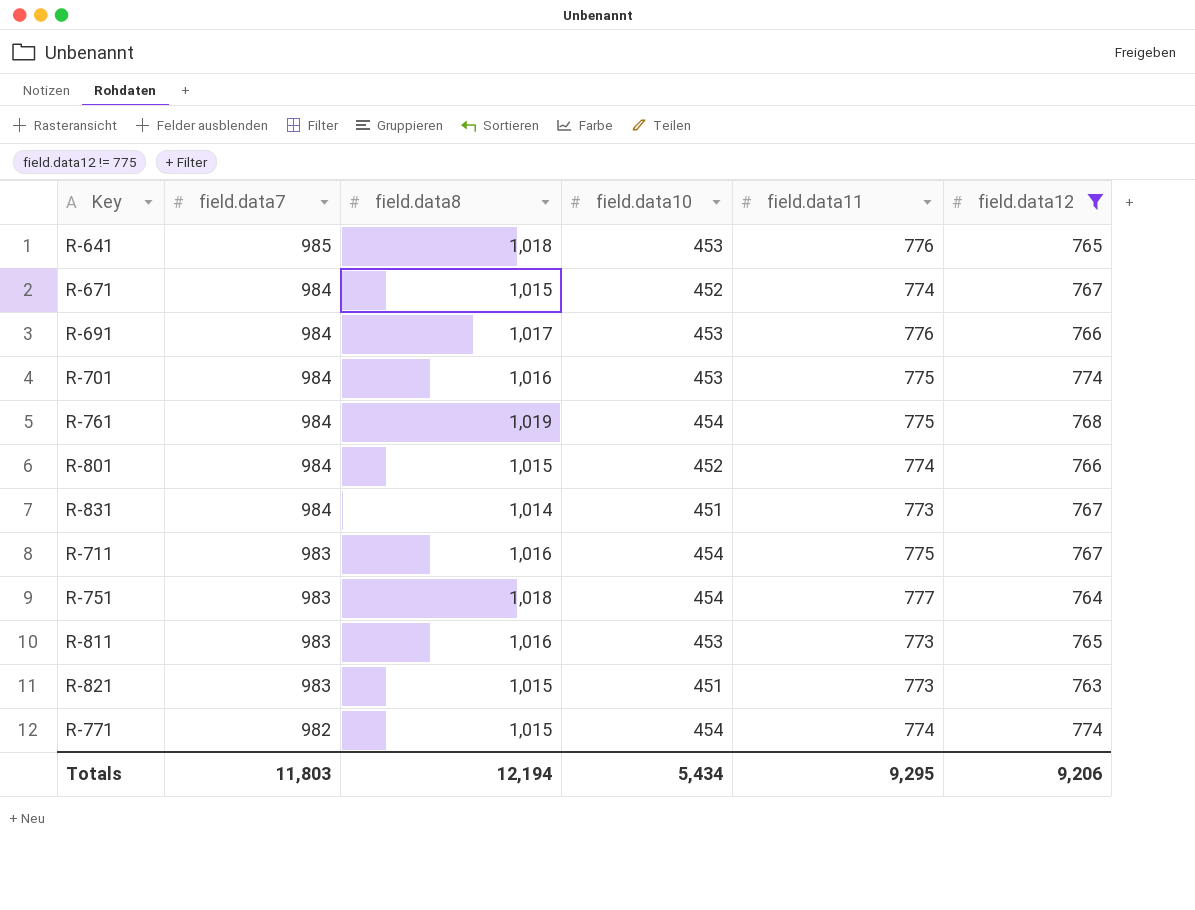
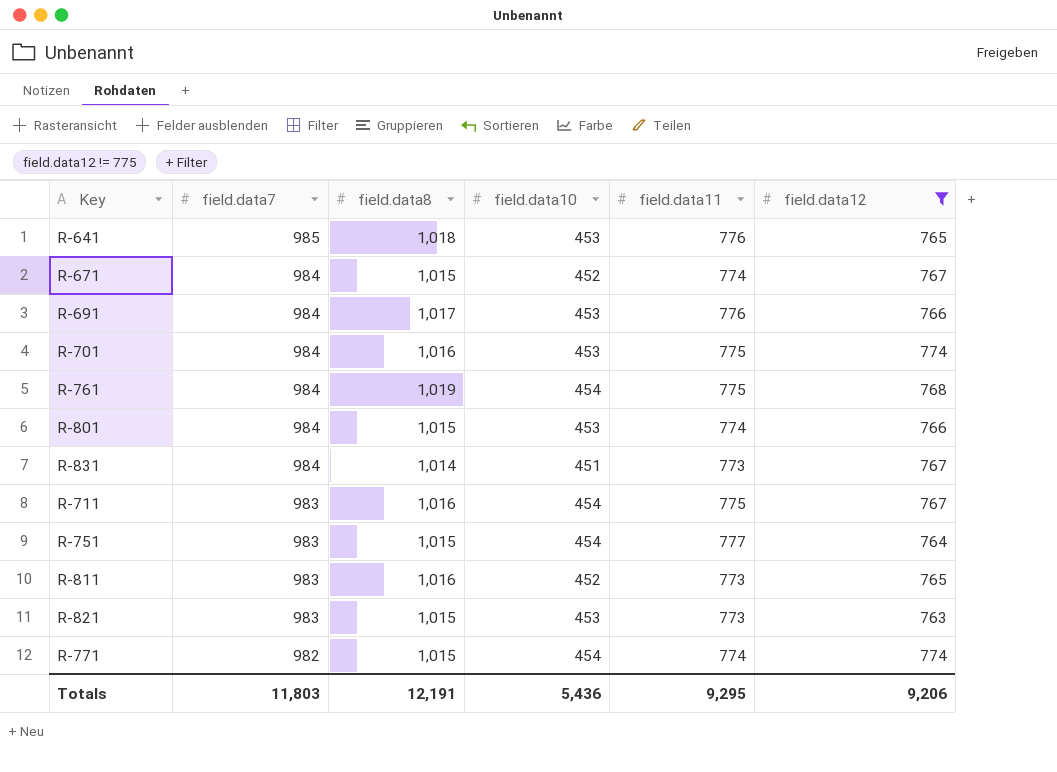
R-801 | field.data10: 452 -> 453
R-751 | field.data8: 1,018 -> 1,015
R-811 | field.data10: 453 -> 452
R-821 | field.data10: 451 -> 453
Totals | field.data8: 12,194 -> 12,191
Totals | field.data10: 5,434 -> 5,436

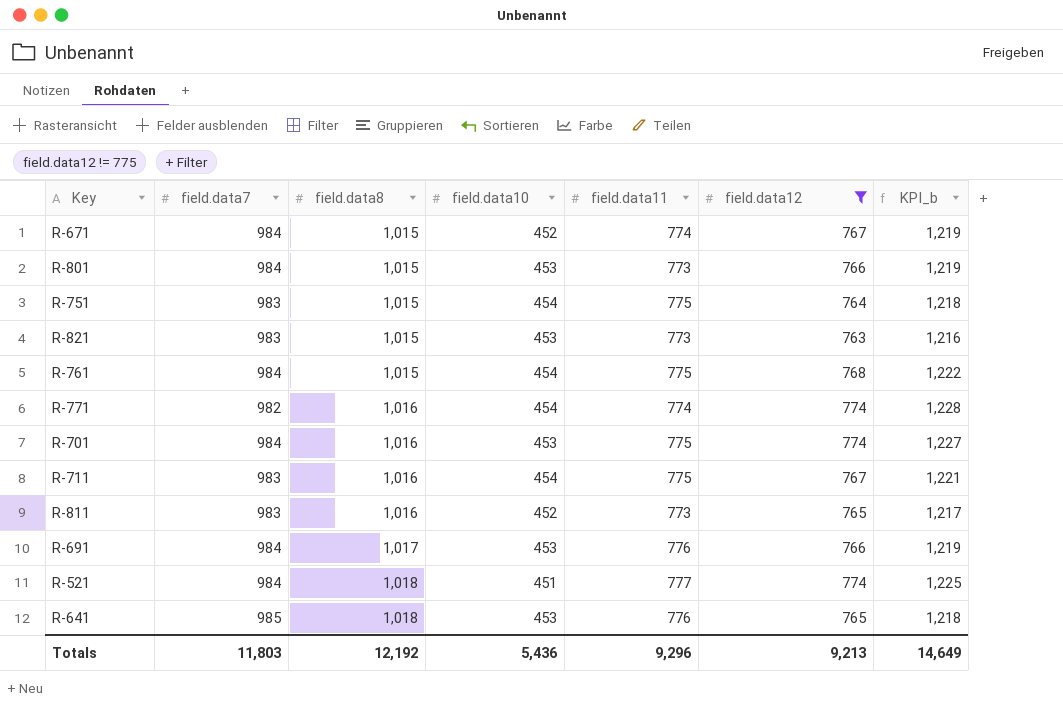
row order: field.data7 descending -> field.data8 ascending
column KPI_b | formula: none -> [field.data10] + [field.data12]
row R-831: 984 | 1,014 | 451 | 773 | 767 -> none
R-801 | field.data11: 774 -> 773
R-751 | field.data11: 777 -> 775
R-761 | field.data8: 1,019 -> 1,015
R-771 | field.data8: 1,015 -> 1,016
row R-521: none -> 984 | 1,018 | 451 | 777 | 774 | 1,225
Totals | field.data8: 12,191 -> 12,192
Totals | field.data11: 9,295 -> 9,296
Totals | field.data12: 9,206 -> 9,213

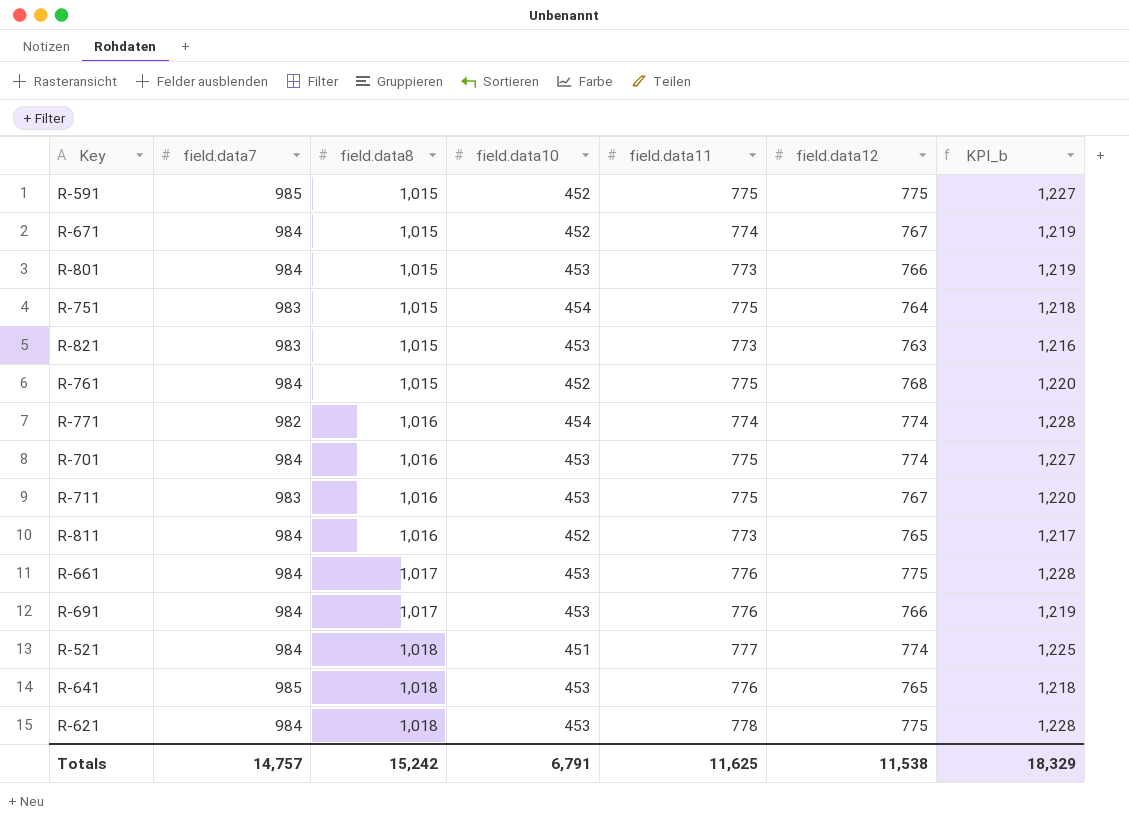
filter: field.data12 != 775 -> none
R-761 | field.data10: 454 -> 452
R-761 | KPI_b: 1,222 -> 1,220
R-711 | field.data10: 454 -> 453
R-711 | KPI_b: 1,221 -> 1,220
R-811 | field.data7: 983 -> 984
Totals | field.data7: 11,803 -> 14,757
Totals | field.data8: 12,192 -> 15,242
Totals | field.data10: 5,436 -> 6,791
Totals | field.data11: 9,296 -> 11,625
Totals | field.data12: 9,213 -> 11,538
Totals | KPI_b: 14,649 -> 18,329

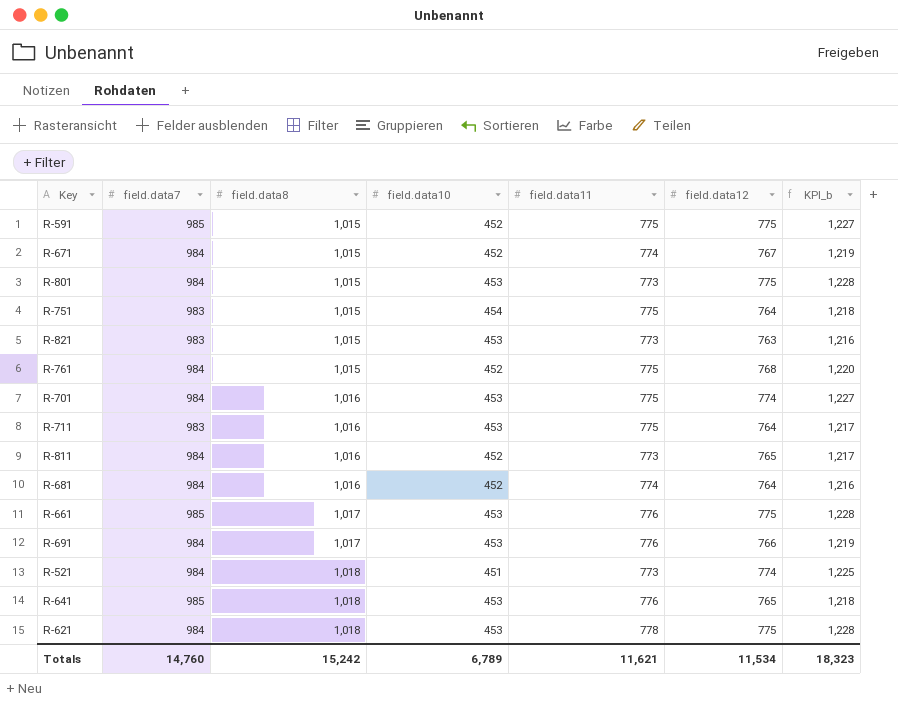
row R-771: 982 | 1,016 | 454 | 774 | 774 | 1,228 -> none
R-801 | field.data12: 766 -> 775
R-801 | KPI_b: 1,219 -> 1,228
R-711 | field.data12: 767 -> 764
R-711 | KPI_b: 1,220 -> 1,217
row R-681: none -> 984 | 1,016 | 452 | 774 | 764 | 1,216
R-661 | field.data7: 984 -> 985
R-521 | field.data11: 777 -> 773
Totals | field.data7: 14,757 -> 14,760
Totals | field.data10: 6,791 -> 6,789
Totals | field.data11: 11,625 -> 11,621
Totals | field.data12: 11,538 -> 11,534
Totals | KPI_b: 18,329 -> 18,323

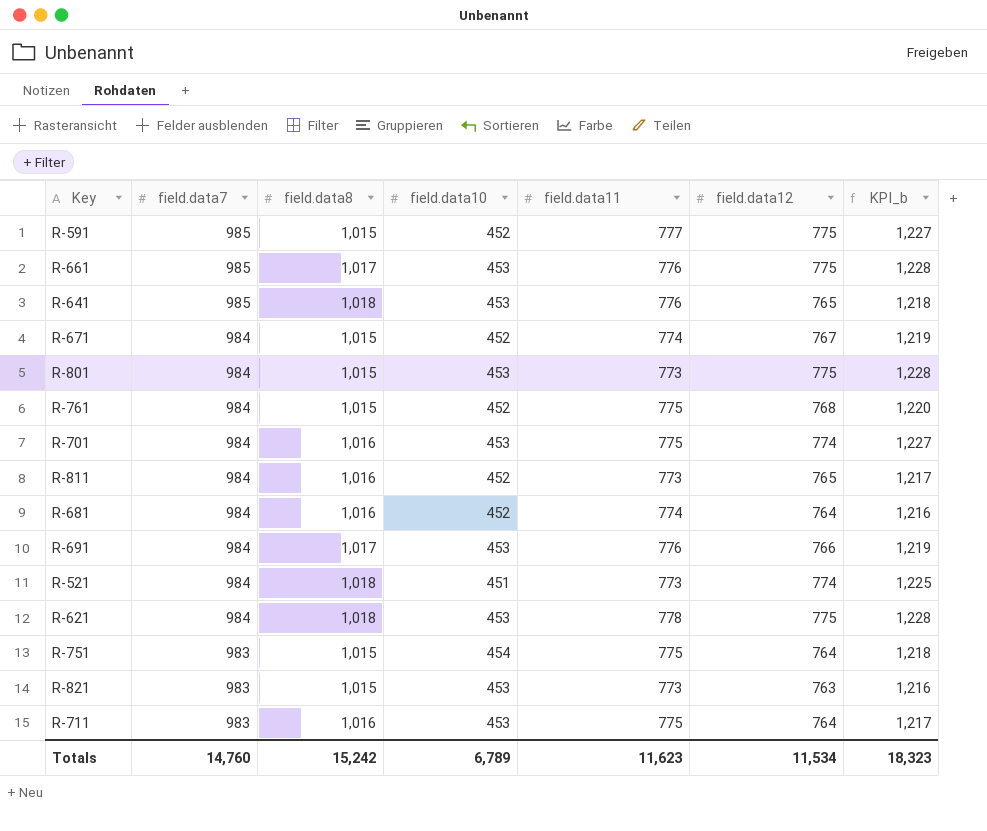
row order: field.data8 ascending -> field.data7 descending
R-591 | field.data11: 775 -> 777
Totals | field.data11: 11,621 -> 11,623

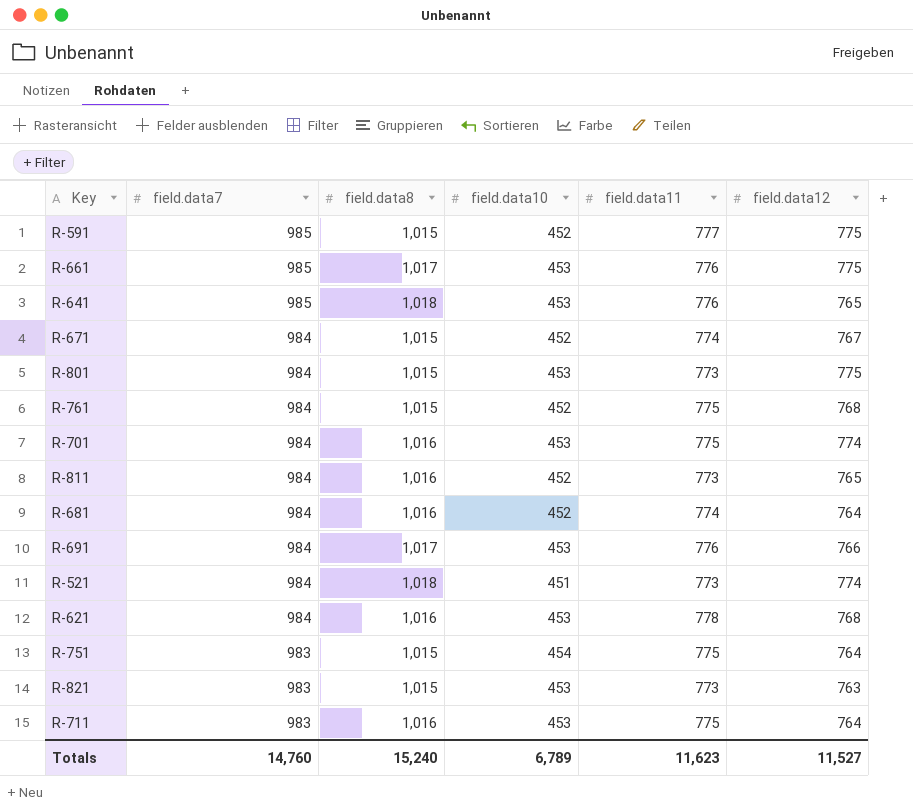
column KPI_b | formula: [field.data10] + [field.data12] -> none
R-621 | field.data8: 1,018 -> 1,016
R-621 | field.data12: 775 -> 768
Totals | field.data8: 15,242 -> 15,240
Totals | field.data12: 11,534 -> 11,527

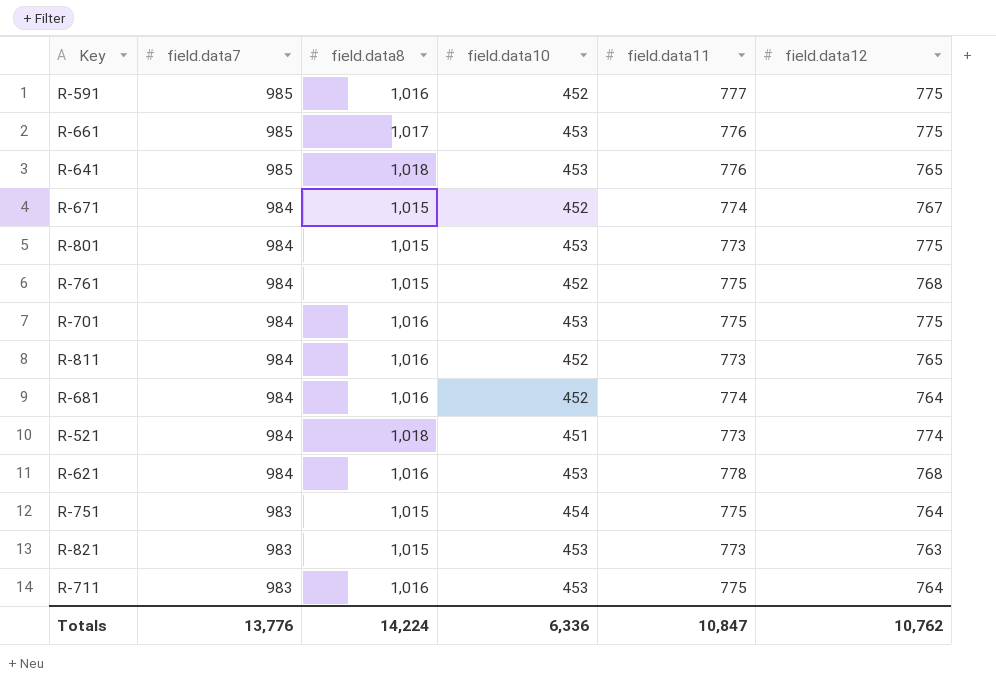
row R-691: 984 | 1,017 | 453 | 776 | 766 -> none
R-591 | field.data8: 1,015 -> 1,016
R-701 | field.data12: 774 -> 775
Totals | field.data7: 14,760 -> 13,776
Totals | field.data8: 15,240 -> 14,224
Totals | field.data10: 6,789 -> 6,336
Totals | field.data11: 11,623 -> 10,847
Totals | field.data12: 11,527 -> 10,762

